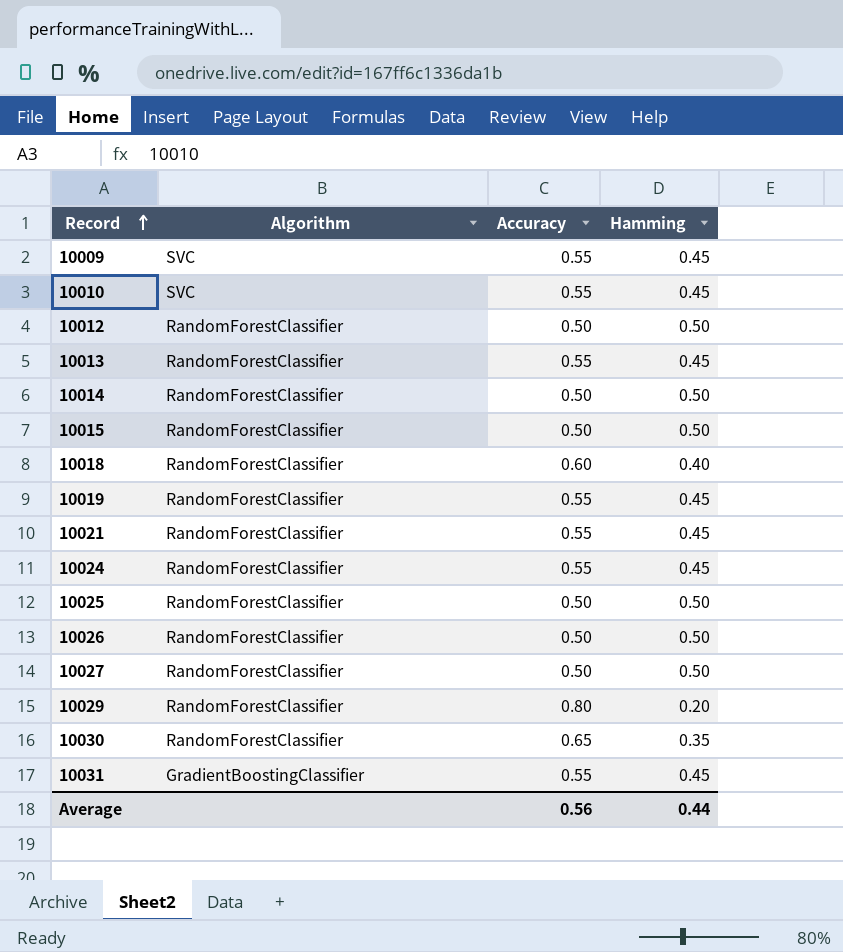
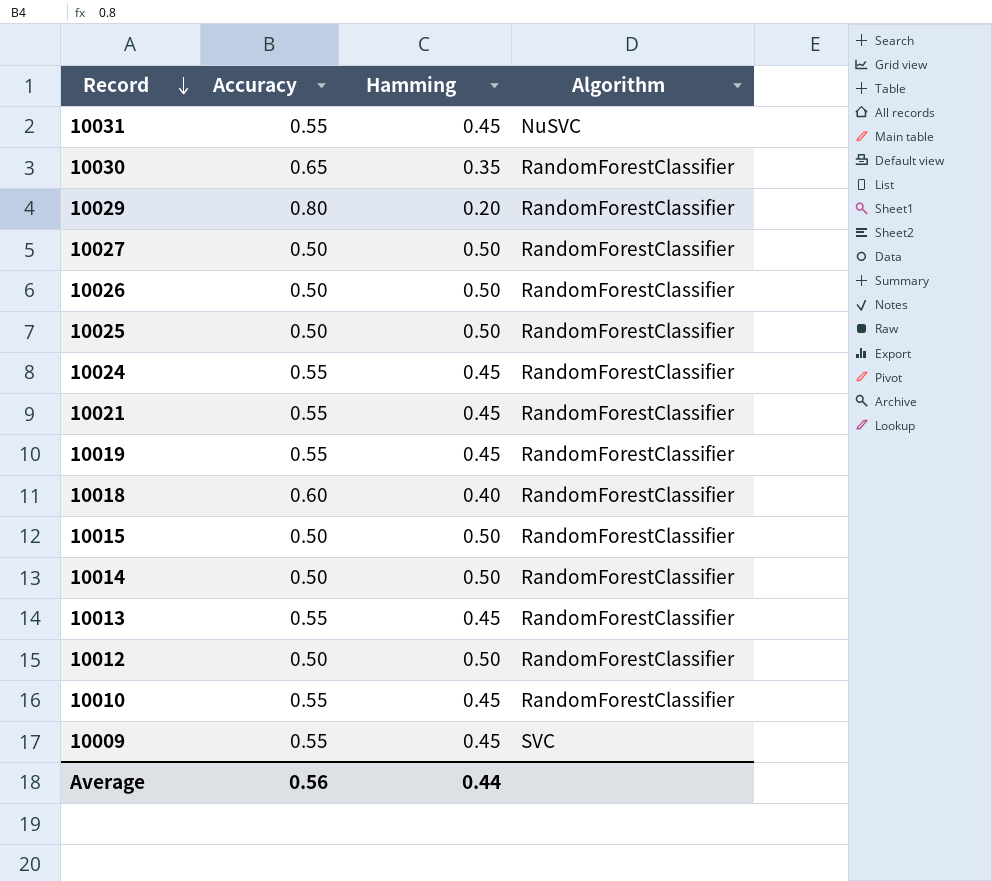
row order: Record ascending -> Record descending
column Algorithm | position: 2 -> 4
10031 | Algorithm: GradientBoostingClassifier -> NuSVC
10010 | Algorithm: SVC -> RandomForestClassifier

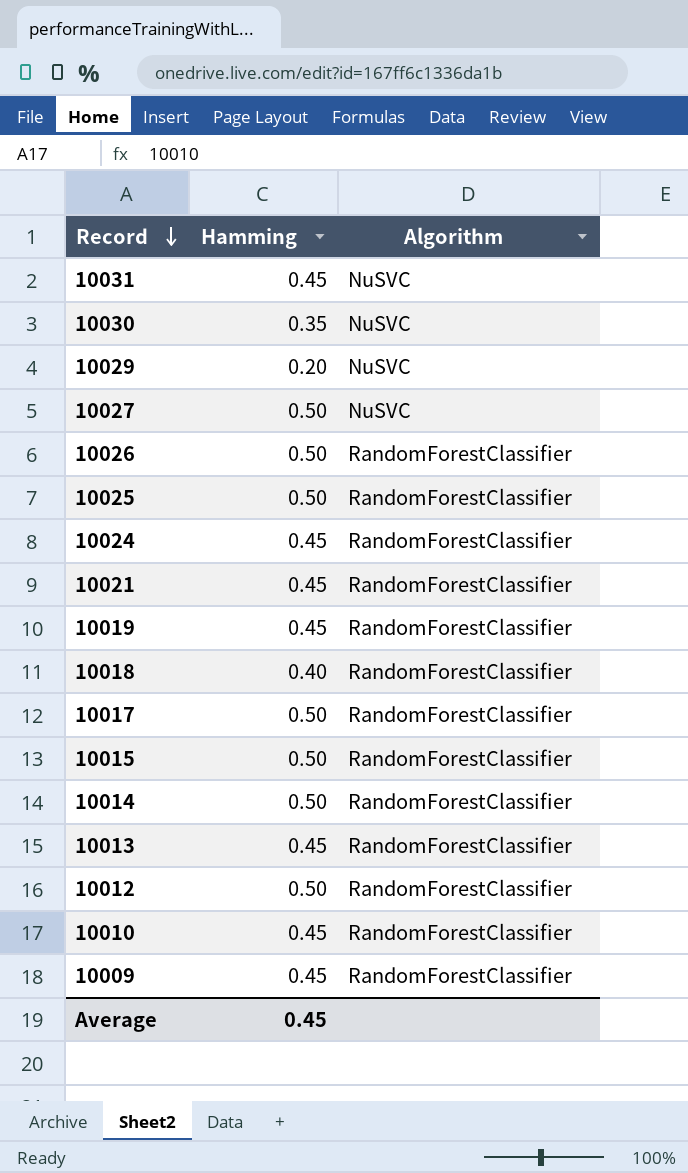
column Accuracy | position: 2 -> none
10030 | Algorithm: RandomForestClassifier -> NuSVC
10029 | Algorithm: RandomForestClassifier -> NuSVC
10027 | Algorithm: RandomForestClassifier -> NuSVC
row 10017: none -> 0.50 | RandomForestClassifier
10009 | Algorithm: SVC -> RandomForestClassifier
Average | Hamming: 0.44 -> 0.45

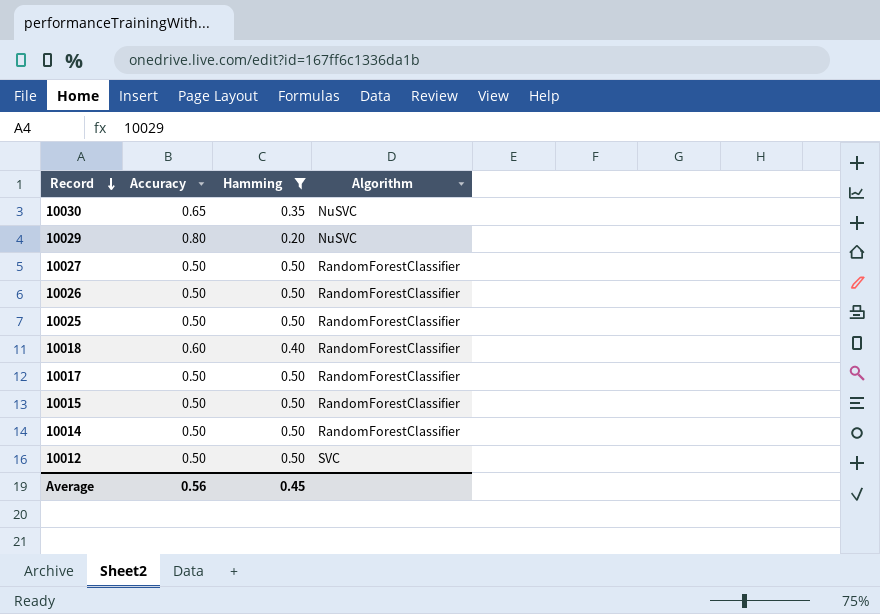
filter: none -> Hamming != 0.45
column Accuracy | position: none -> 2
10027 | Algorithm: NuSVC -> RandomForestClassifier
10012 | Algorithm: RandomForestClassifier -> SVC

